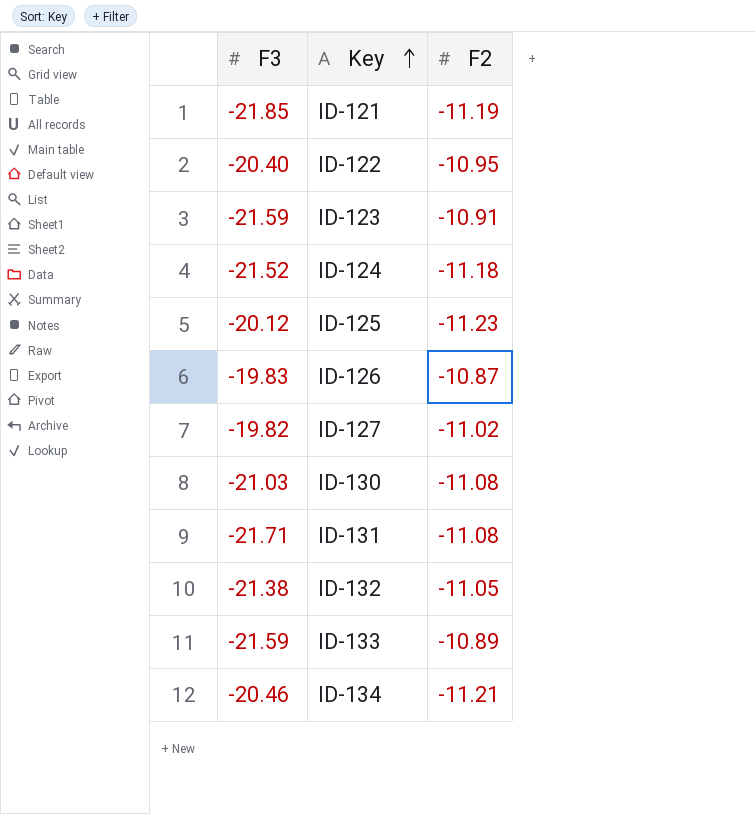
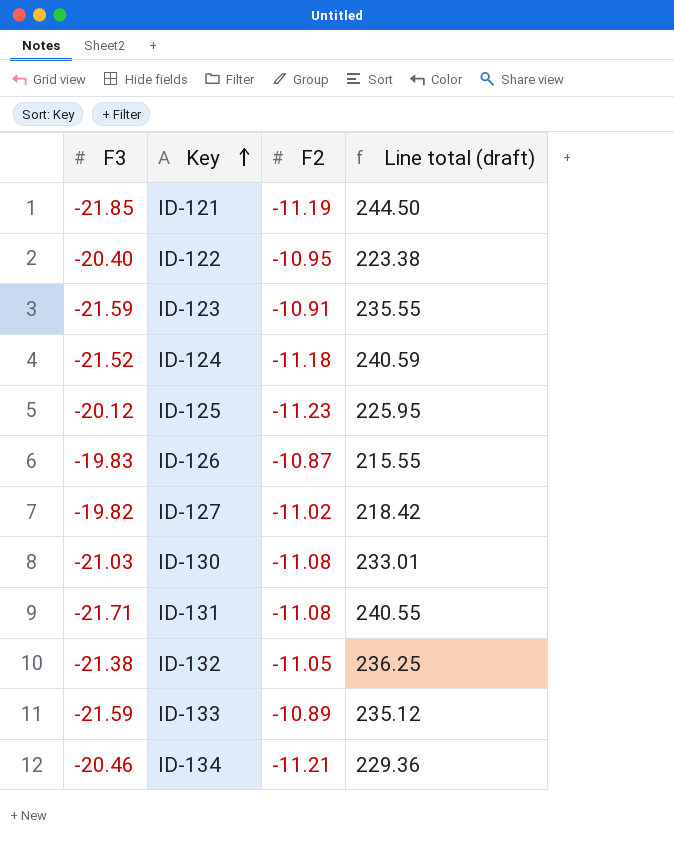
column Line total (draft) | formula: none -> [F3] * [F2]

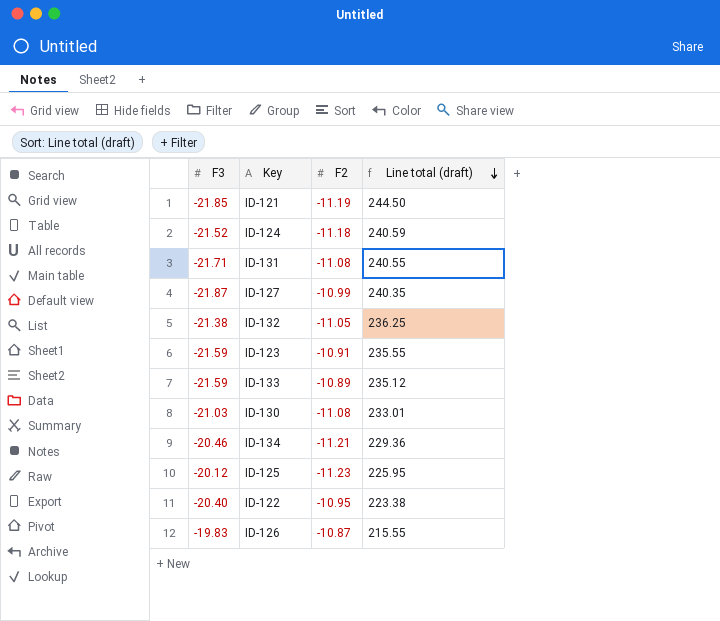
row order: Key ascending -> Line total (draft) descending
ID-127 | F3: -19.82 -> -21.87
ID-127 | F2: -11.02 -> -10.99
ID-127 | Line total (draft): 218.42 -> 240.35

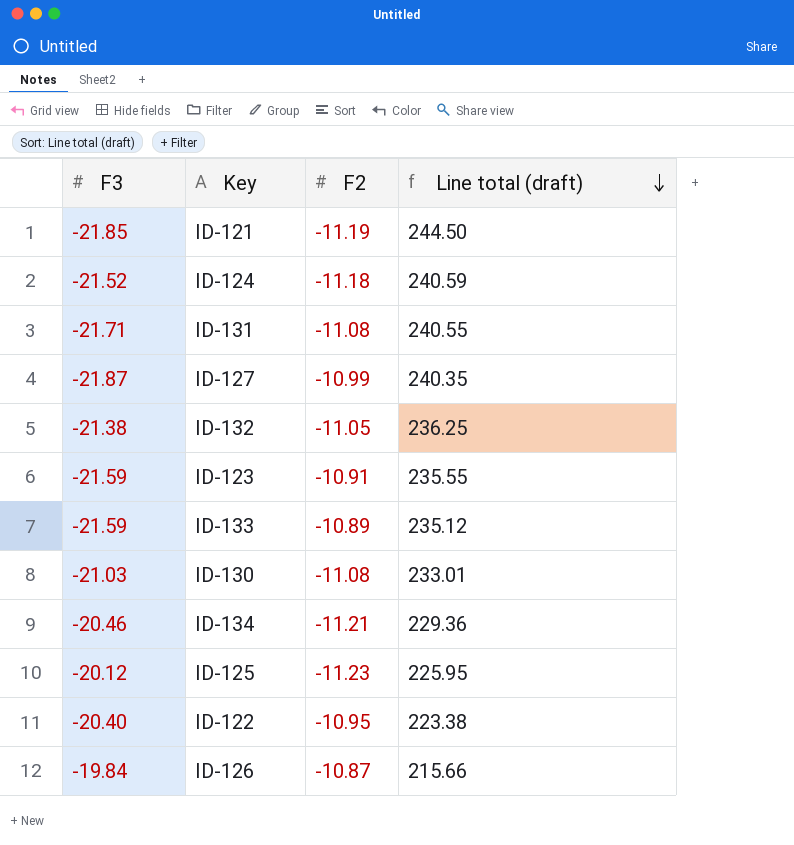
ID-126 | F3: -19.83 -> -19.84
ID-126 | Line total (draft): 215.55 -> 215.66

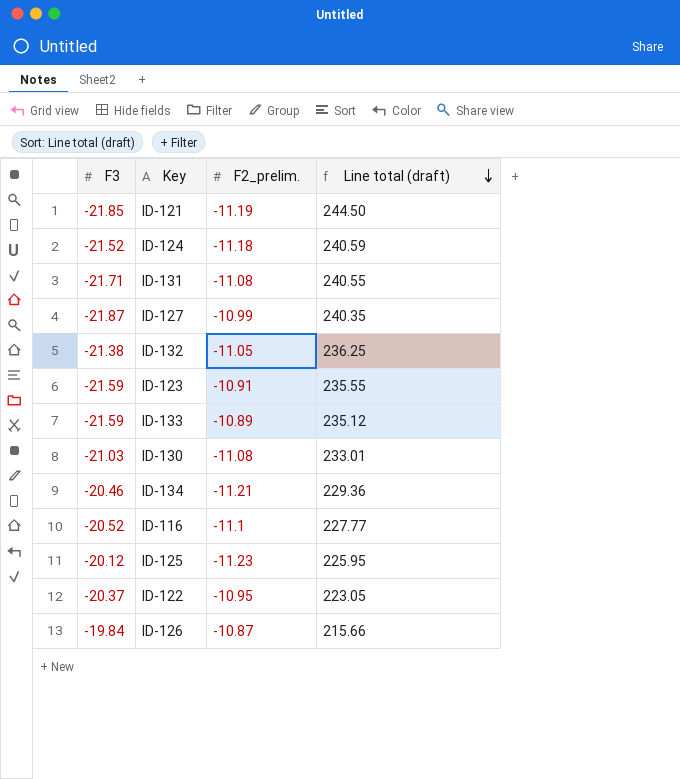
column name: F2 -> F2_prelim.
row ID-116: none -> -20.52 | -11.1 | 227.77
ID-122 | F3: -20.40 -> -20.37
ID-122 | Line total (draft): 223.38 -> 223.05

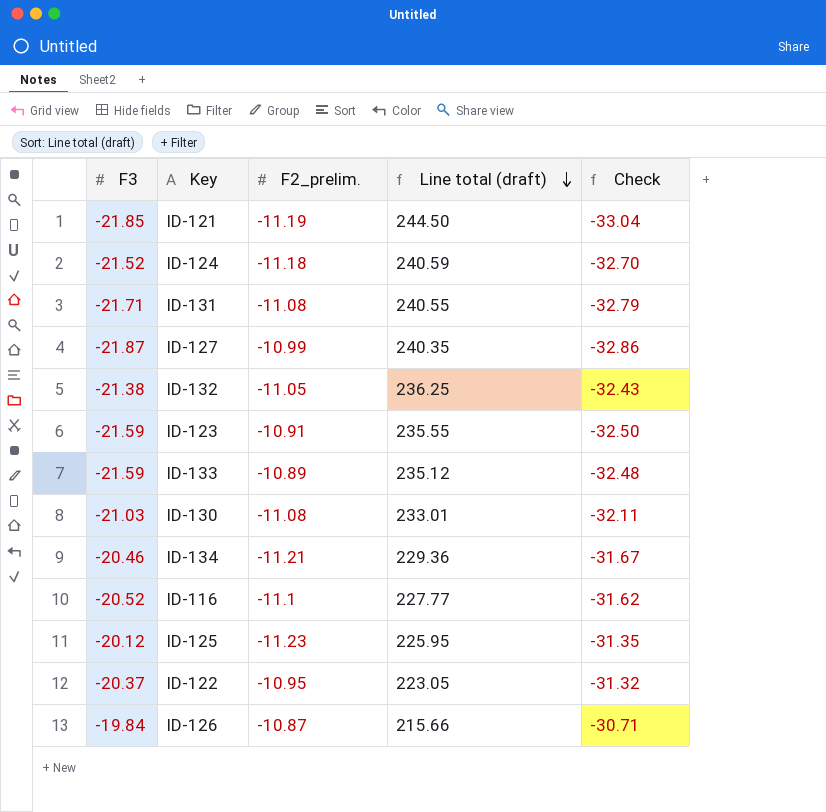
column Check | formula: none -> [F3] + [F2_prelim.]

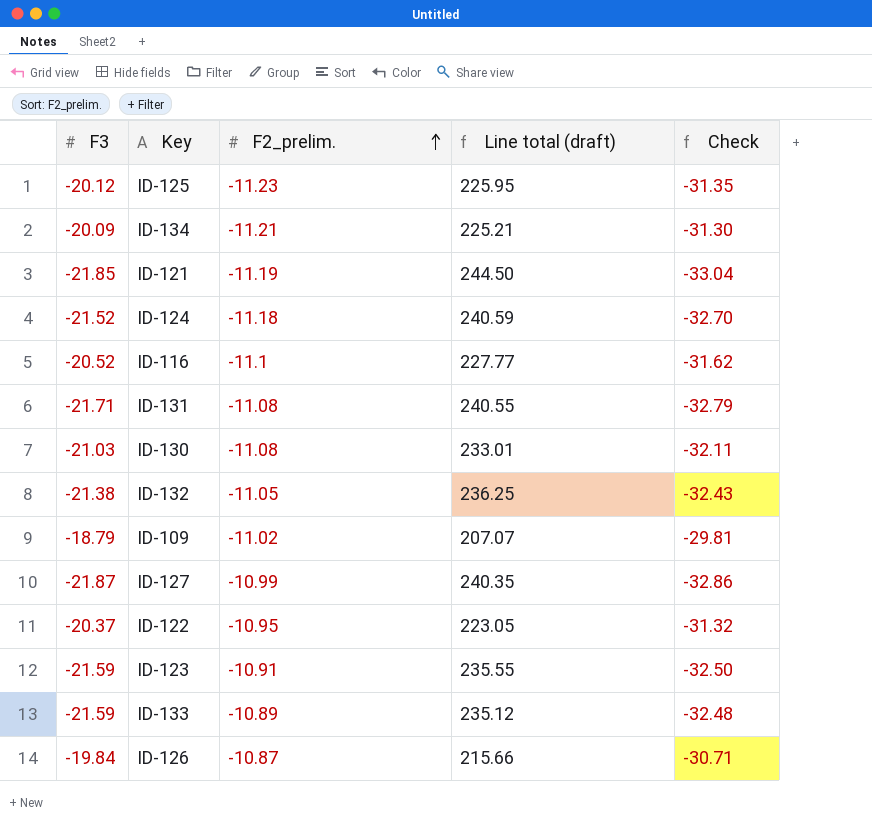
row order: Line total (draft) descending -> F2_prelim. ascending
ID-134 | F3: -20.46 -> -20.09
ID-134 | Line total (draft): 229.36 -> 225.21
ID-134 | Check: -31.67 -> -31.30
row ID-109: none -> -18.79 | -11.02 | 207.07 | -29.81

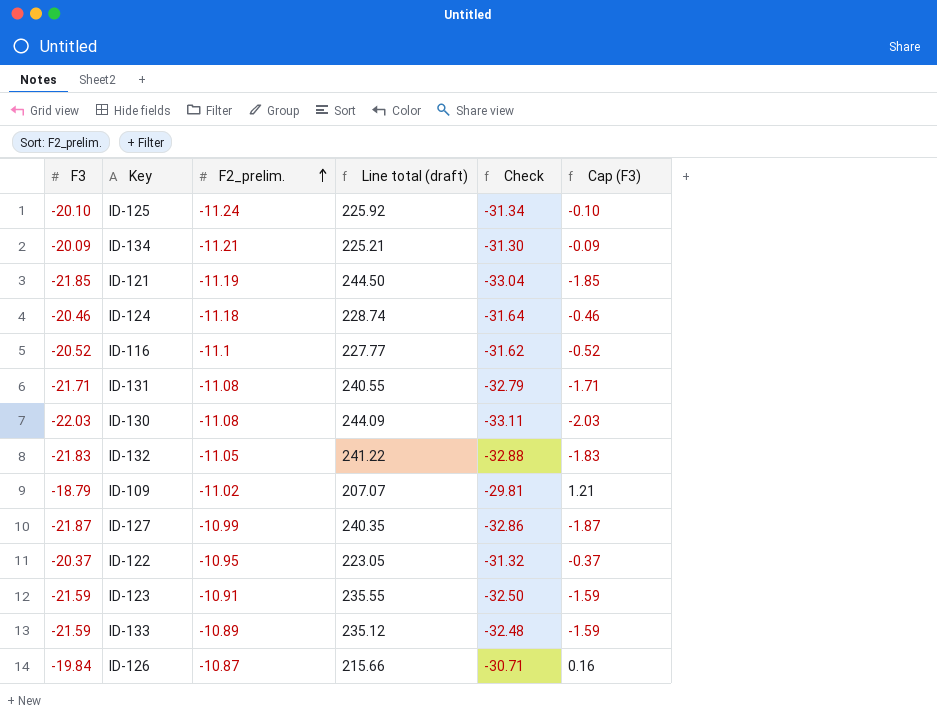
column Cap (F3) | formula: none -> [F3] + 20
ID-125 | F3: -20.12 -> -20.10
ID-125 | F2_prelim.: -11.23 -> -11.24
ID-125 | Line total (draft): 225.95 -> 225.92
ID-125 | Check: -31.35 -> -31.34
ID-124 | F3: -21.52 -> -20.46
ID-124 | Line total (draft): 240.59 -> 228.74
ID-124 | Check: -32.70 -> -31.64
ID-130 | F3: -21.03 -> -22.03
ID-130 | Line total (draft): 233.01 -> 244.09
ID-130 | Check: -32.11 -> -33.11
ID-132 | F3: -21.38 -> -21.83
ID-132 | Line total (draft): 236.25 -> 241.22
ID-132 | Check: -32.43 -> -32.88

